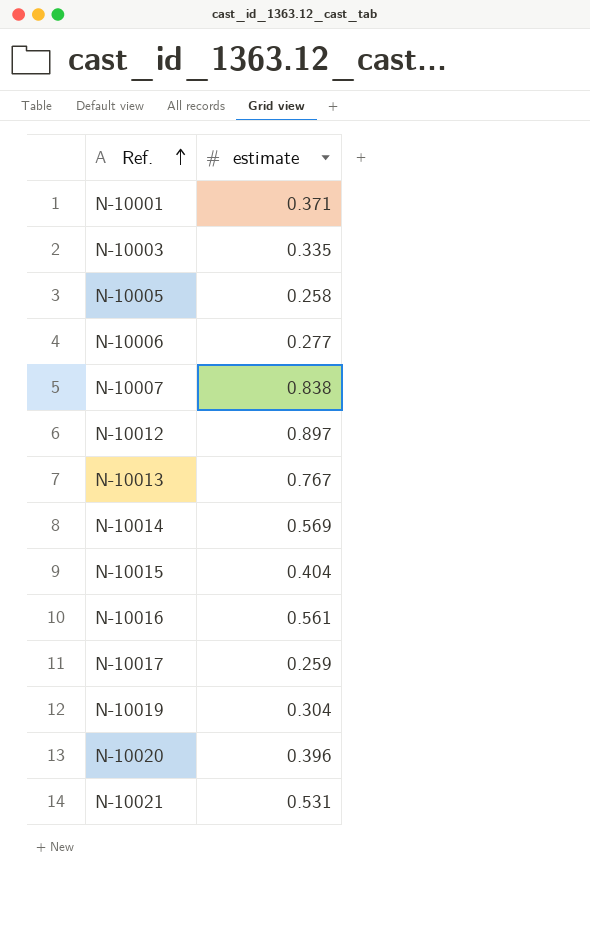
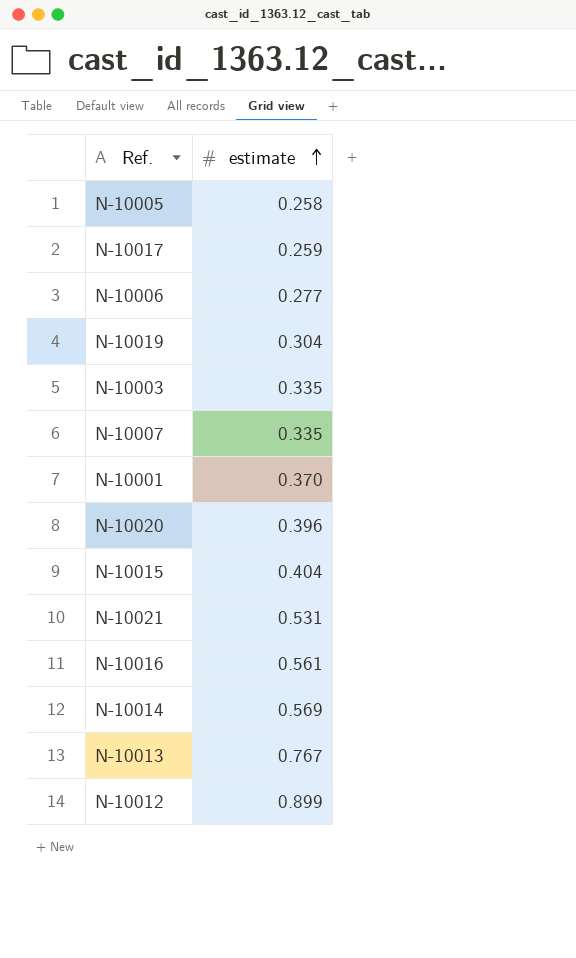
row order: Ref. ascending -> estimate ascending
N-10007 | estimate: 0.838 -> 0.335
N-10001 | estimate: 0.371 -> 0.370
N-10012 | estimate: 0.897 -> 0.899

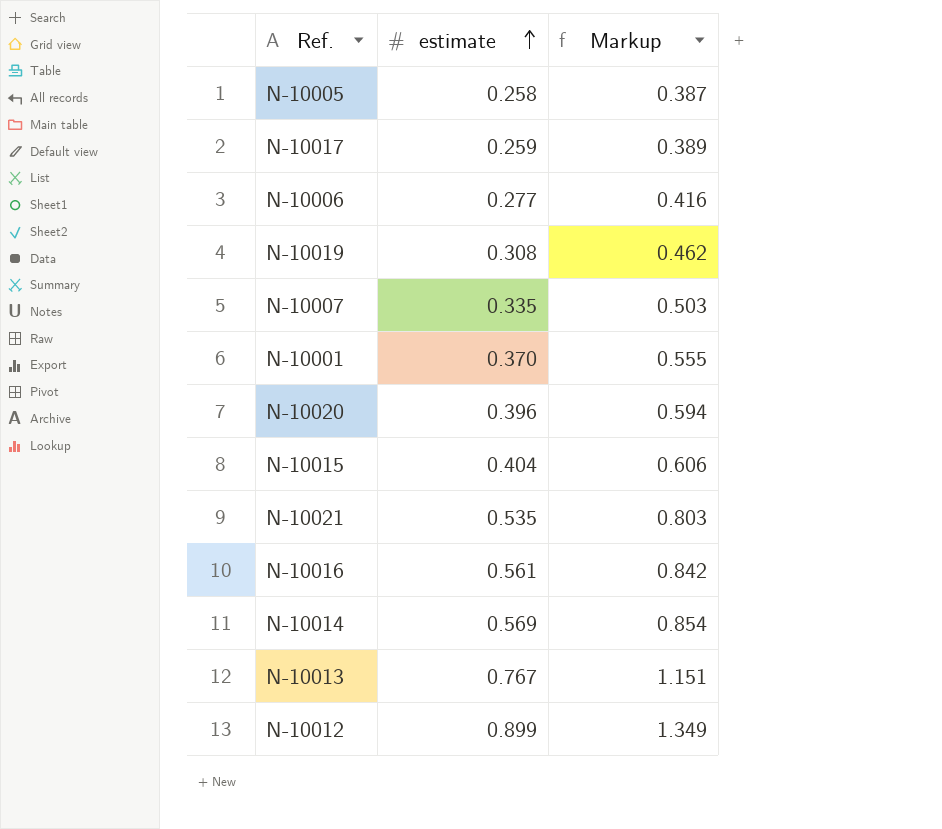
column Markup | formula: none -> [estimate] * 1.5
row N-10003: 0.335 -> none
N-10019 | estimate: 0.304 -> 0.308
N-10021 | estimate: 0.531 -> 0.535

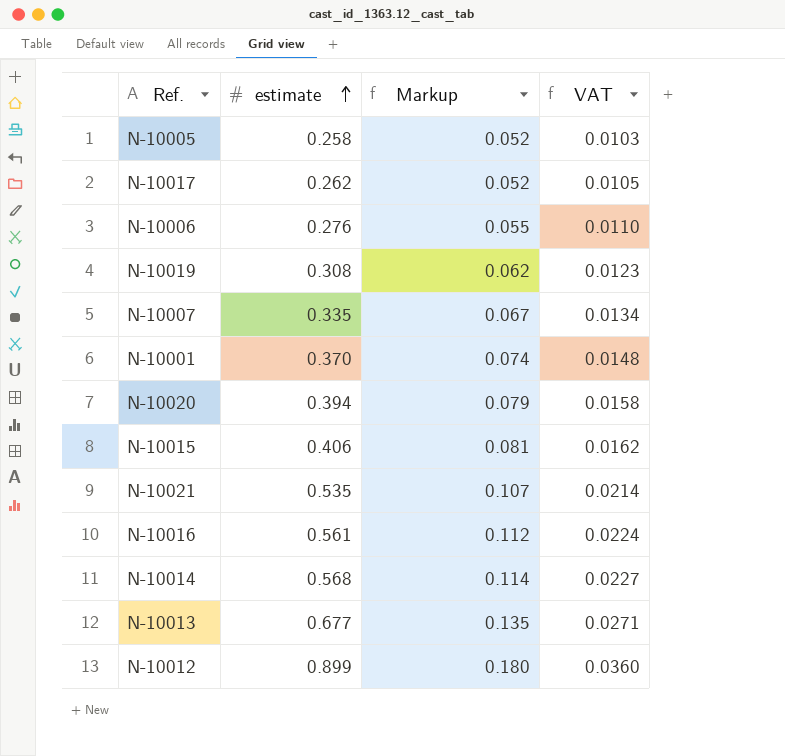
column Markup | formula: [estimate] * 1.5 -> [estimate] * 0.2
column VAT | formula: none -> [estimate] * 0.04
N-10017 | estimate: 0.259 -> 0.262
N-10006 | estimate: 0.277 -> 0.276
N-10020 | estimate: 0.396 -> 0.394
N-10015 | estimate: 0.404 -> 0.406
N-10014 | estimate: 0.569 -> 0.568
N-10013 | estimate: 0.767 -> 0.677

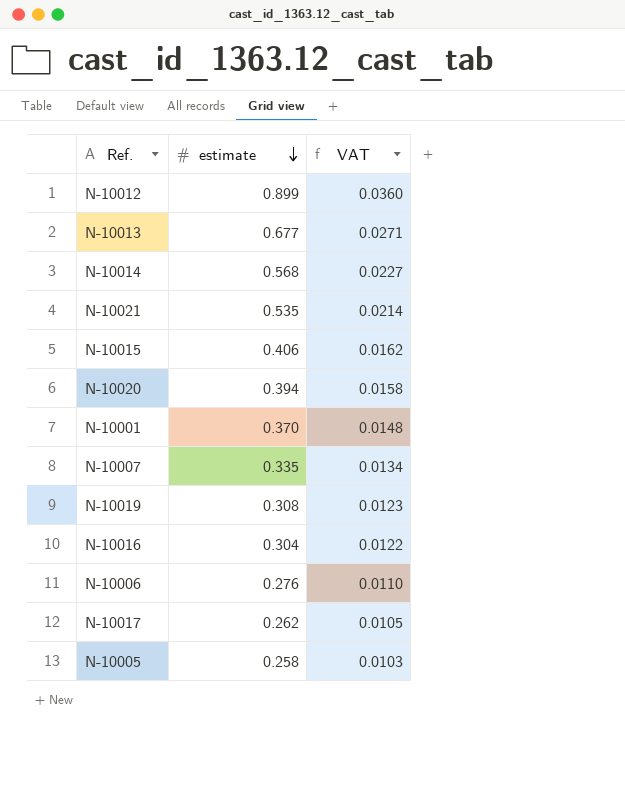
row order: estimate ascending -> estimate descending
column Markup | formula: [estimate] * 0.2 -> none
N-10016 | estimate: 0.561 -> 0.304
N-10016 | VAT: 0.0224 -> 0.0122

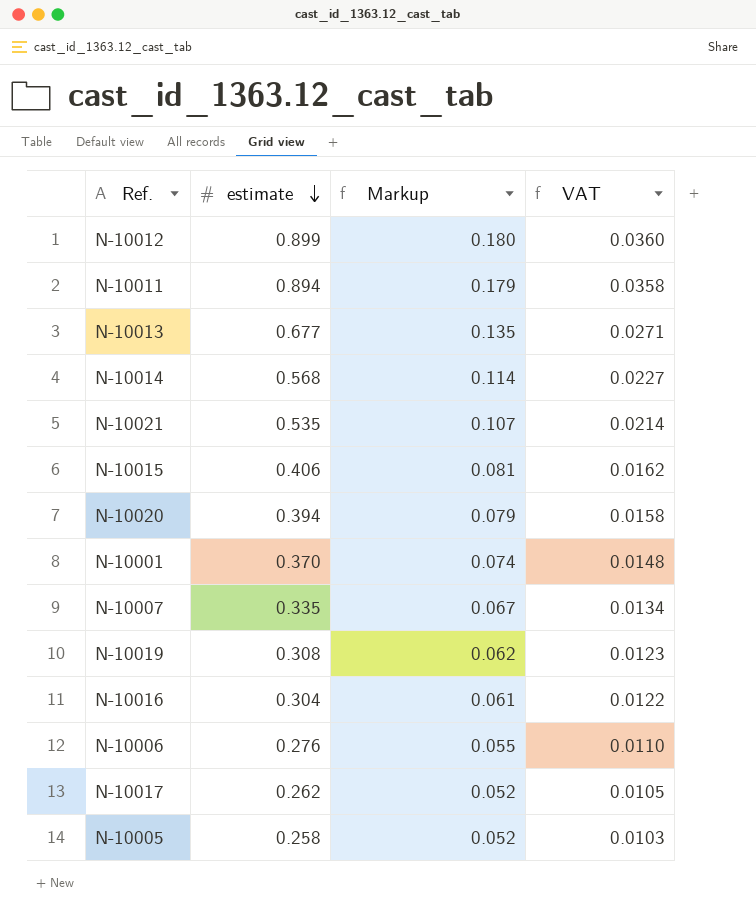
column Markup | formula: none -> [estimate] * 0.2
row N-10011: none -> 0.894 | 0.179 | 0.0358

